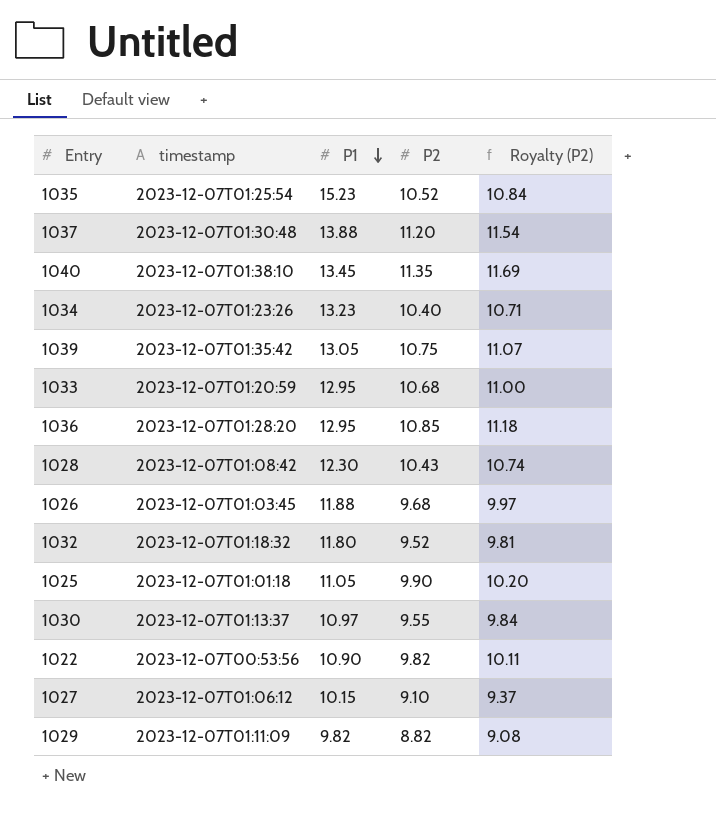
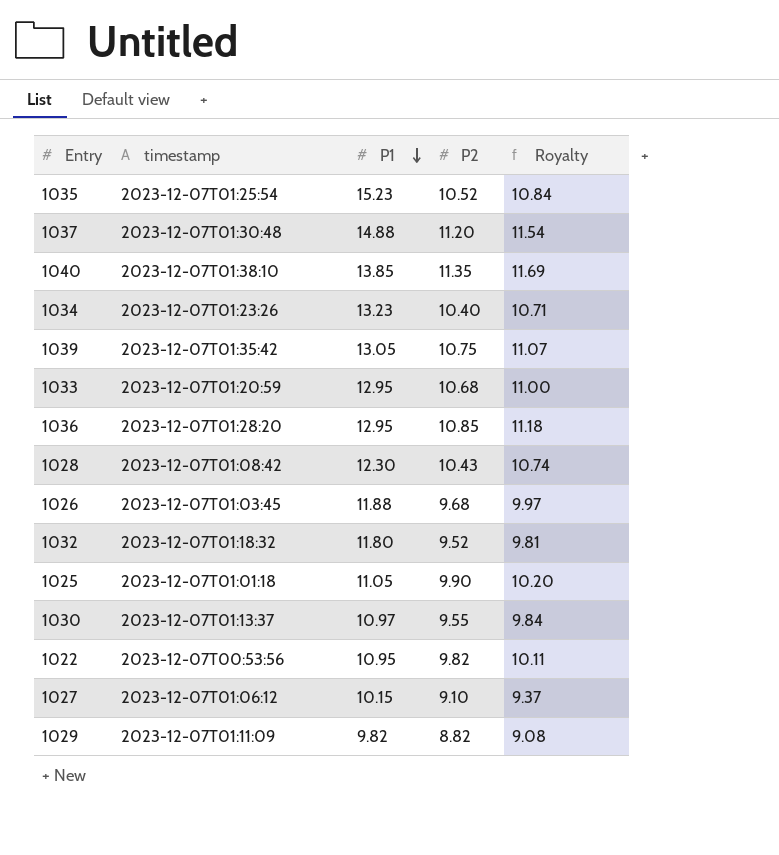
column name: Royalty (P2) -> Royalty
1037 | P1: 13.88 -> 14.88
1040 | P1: 13.45 -> 13.85
1022 | P1: 10.90 -> 10.95

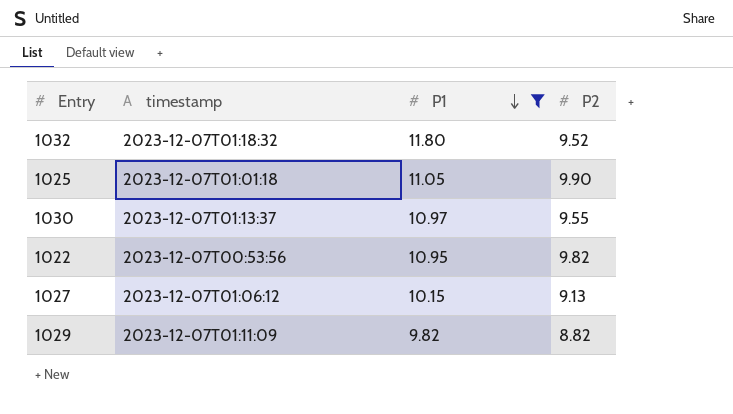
filter: none -> P1 <= 11.80
column Royalty | formula: [P2] * 1.03 -> none
1027 | P2: 9.10 -> 9.13

